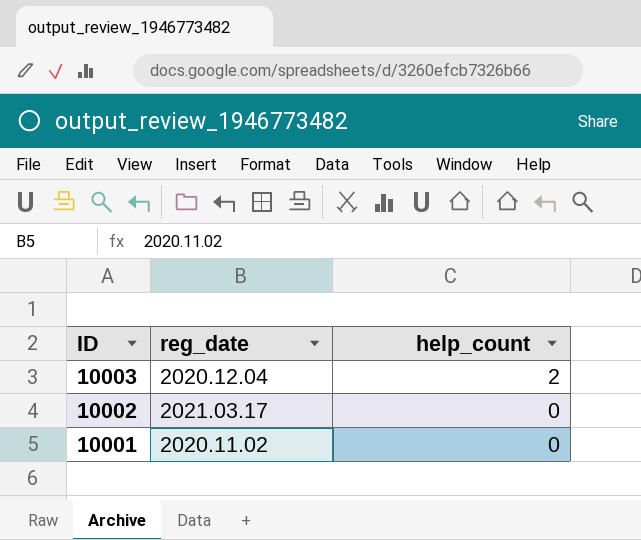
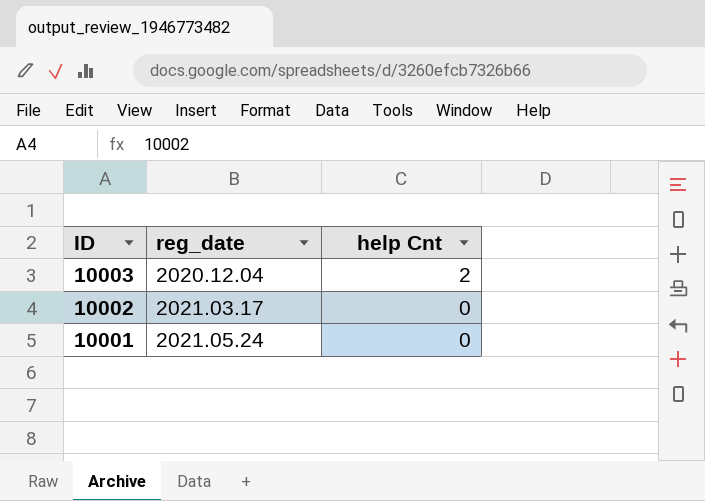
column name: help_count -> help Cnt
10001 | reg_date: 2020.11.02 -> 2021.05.24

